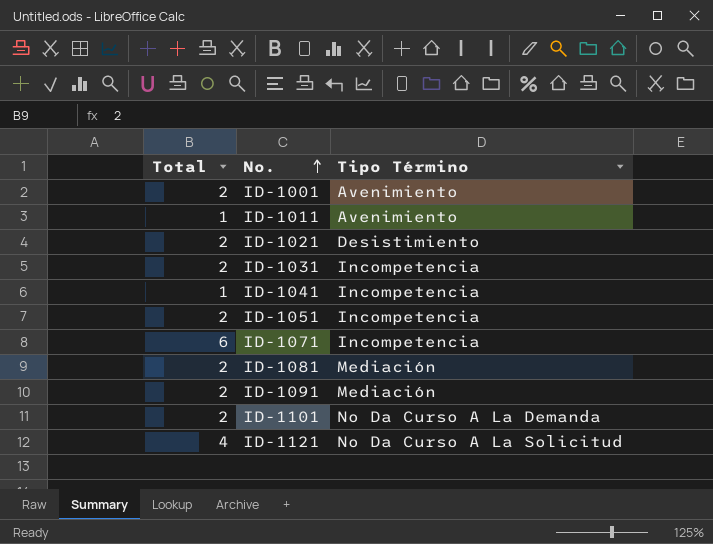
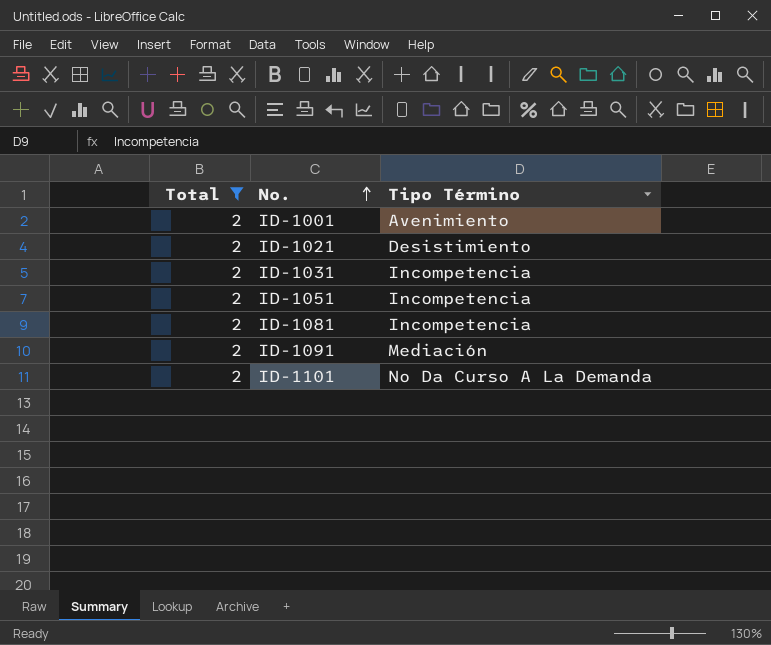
filter: none -> Total = 2
ID-1081 | Tipo Término: Mediación -> Incompetencia

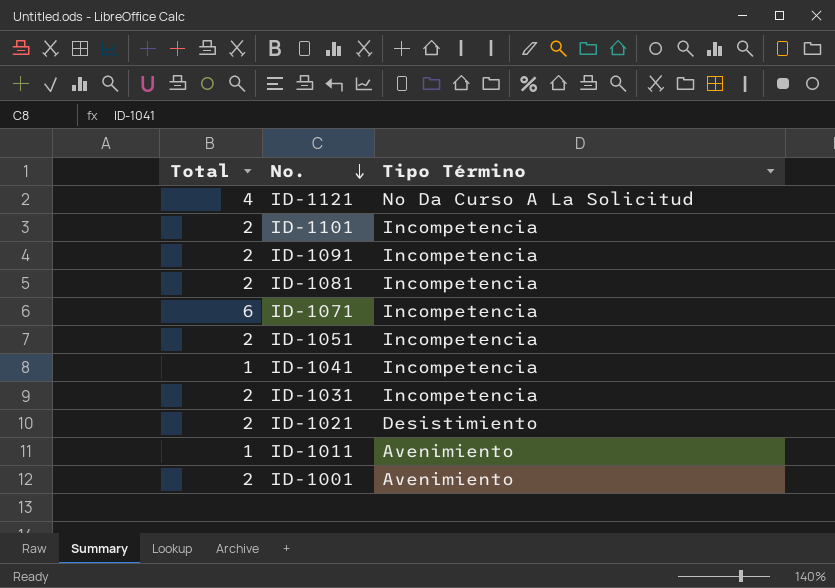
filter: Total = 2 -> none
row order: No. ascending -> No. descending
ID-1101 | Tipo Término: No Da Curso A La Demanda -> Incompetencia
ID-1091 | Tipo Término: Mediación -> Incompetencia

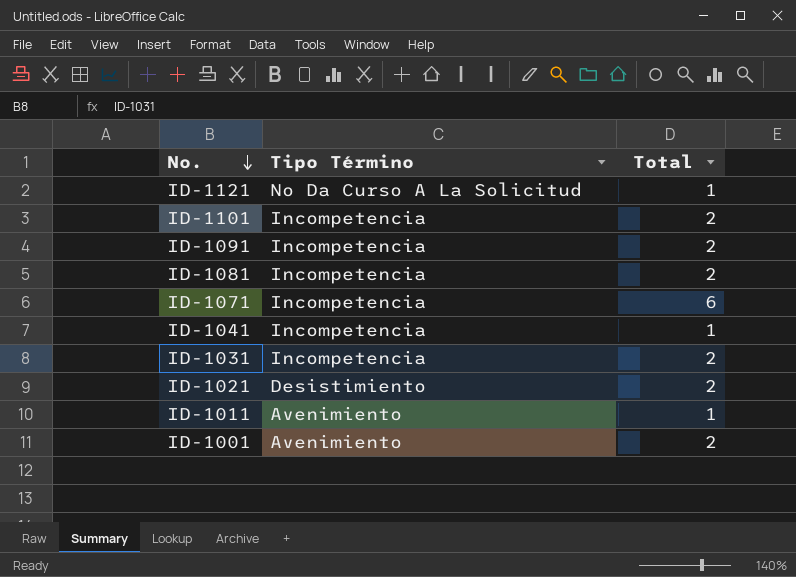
column Total | position: 1 -> 3
row ID-1051: 2 | Incompetencia -> none
ID-1121 | Total: 4 -> 1

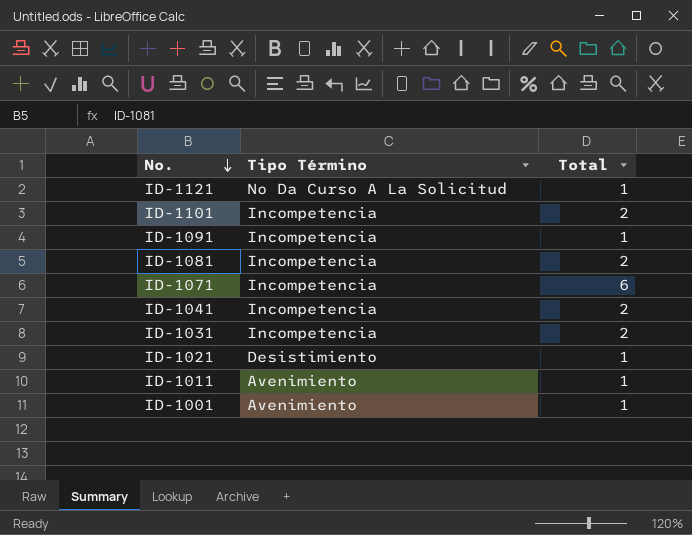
ID-1091 | Total: 2 -> 1
ID-1041 | Total: 1 -> 2
ID-1021 | Total: 2 -> 1
ID-1001 | Total: 2 -> 1

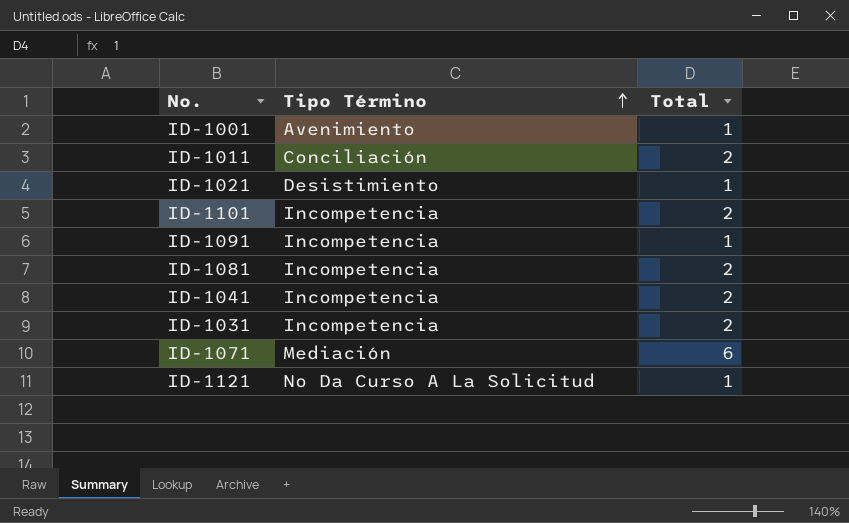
row order: No. descending -> Tipo Término ascending
ID-1011 | Tipo Término: Avenimiento -> Conciliación
ID-1011 | Total: 1 -> 2
ID-1071 | Tipo Término: Incompetencia -> Mediación

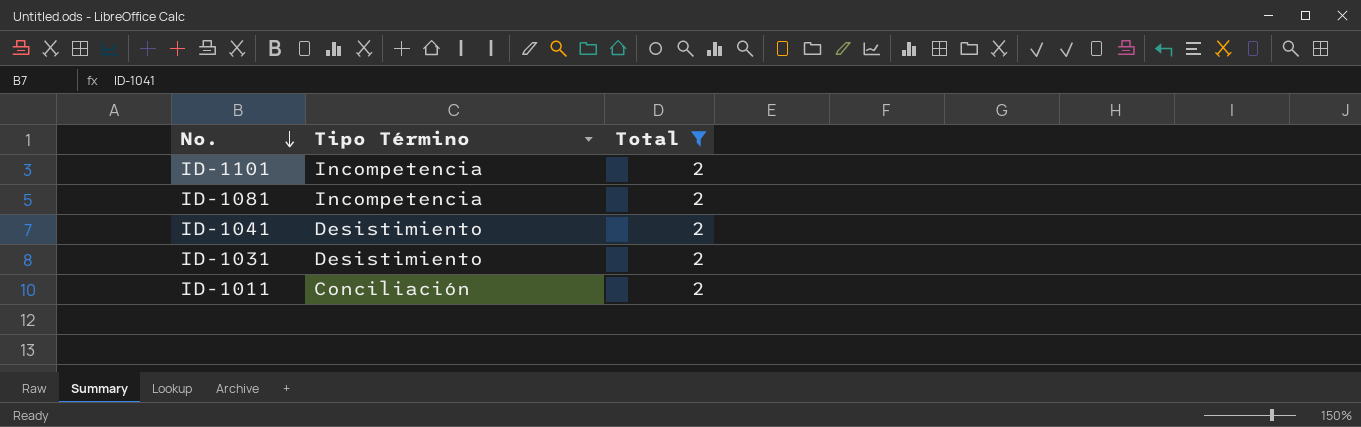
filter: none -> Total = 2
row order: Tipo Término ascending -> No. descending
ID-1041 | Tipo Término: Incompetencia -> Desistimiento
ID-1031 | Tipo Término: Incompetencia -> Desistimiento

